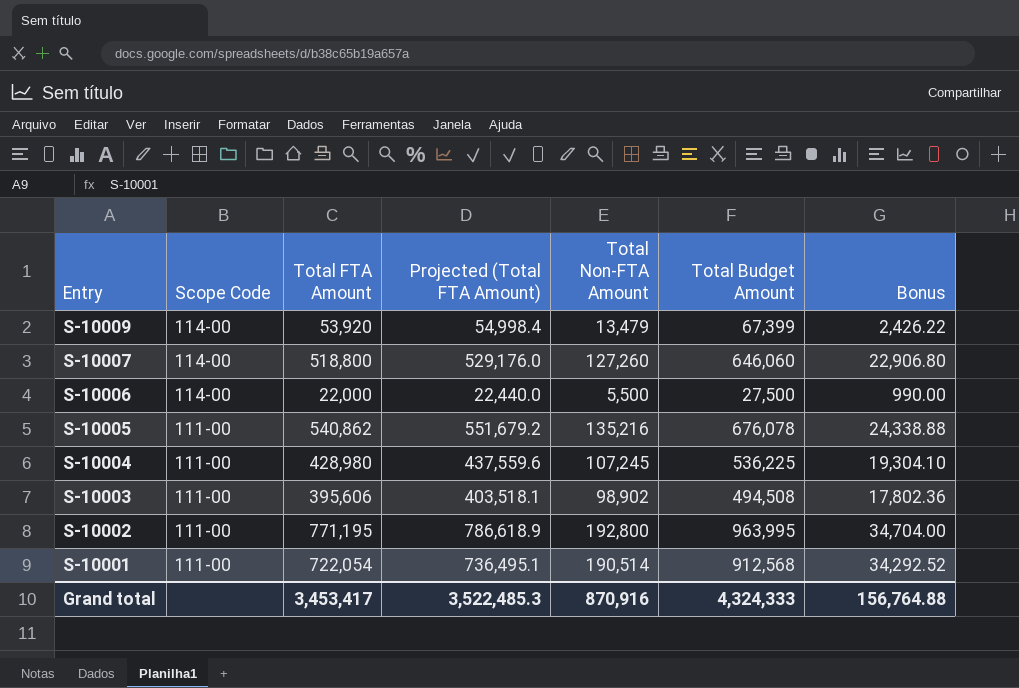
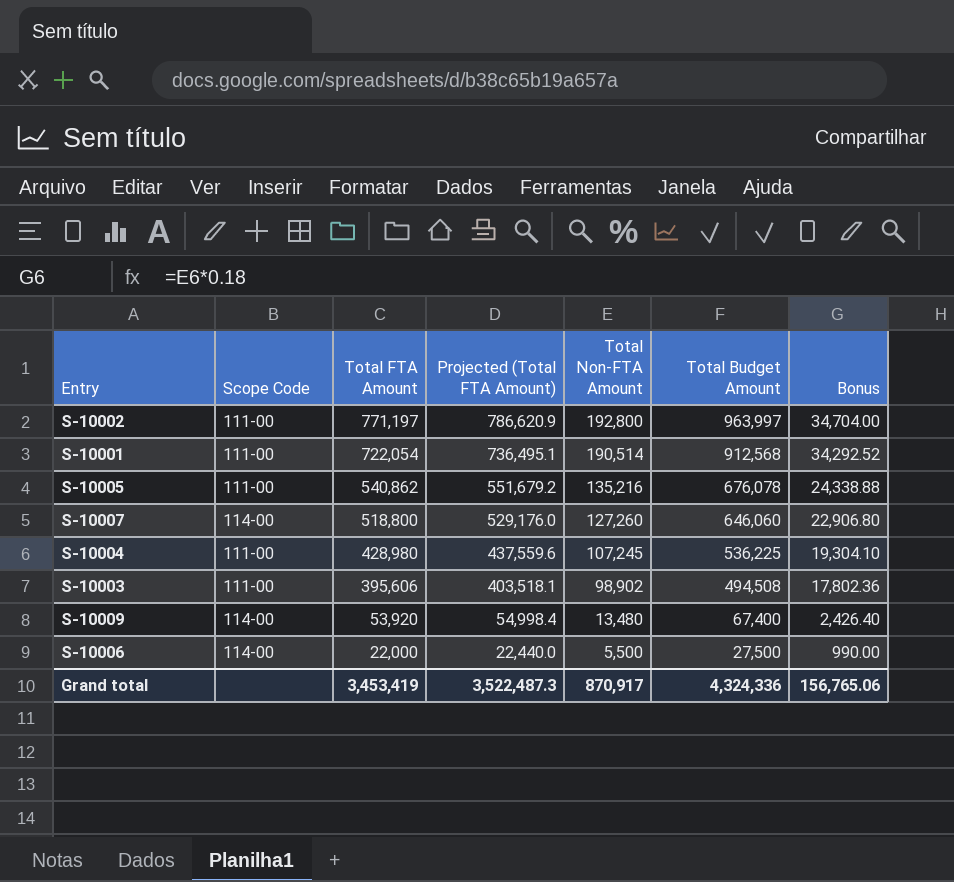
row order: Entry descending -> Total FTA Amount descending
S-10002 | Total FTA Amount: 771,195 -> 771,197
S-10002 | Projected (Total FTA Amount): 786,618.9 -> 786,620.9
S-10002 | Total Budget Amount: 963,995 -> 963,997
S-10009 | Total Non-FTA Amount: 13,479 -> 13,480
S-10009 | Total Budget Amount: 67,399 -> 67,400
S-10009 | Bonus: 2,426.22 -> 2,426.40
Grand total | Total FTA Amount: 3,453,417 -> 3,453,419
Grand total | Projected (Total FTA Amount): 3,522,485.3 -> 3,522,487.3
Grand total | Total Non-FTA Amount: 870,916 -> 870,917
Grand total | Total Budget Amount: 4,324,333 -> 4,324,336
Grand total | Bonus: 156,764.88 -> 156,765.06

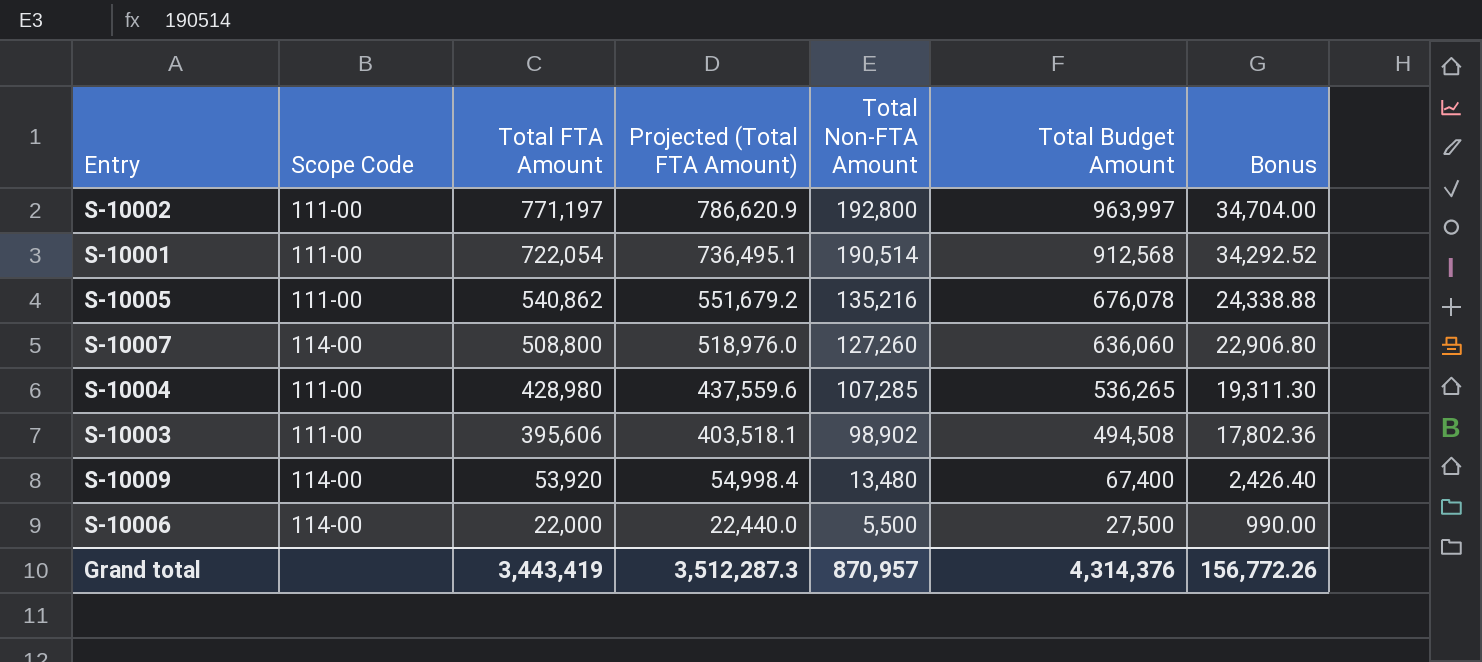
S-10007 | Total FTA Amount: 518,800 -> 508,800
S-10007 | Projected (Total FTA Amount): 529,176.0 -> 518,976.0
S-10007 | Total Budget Amount: 646,060 -> 636,060
S-10004 | Total Non-FTA Amount: 107,245 -> 107,285
S-10004 | Total Budget Amount: 536,225 -> 536,265
S-10004 | Bonus: 19,304.10 -> 19,311.30
Grand total | Total FTA Amount: 3,453,419 -> 3,443,419
Grand total | Projected (Total FTA Amount): 3,522,487.3 -> 3,512,287.3
Grand total | Total Non-FTA Amount: 870,917 -> 870,957
Grand total | Total Budget Amount: 4,324,336 -> 4,314,376
Grand total | Bonus: 156,765.06 -> 156,772.26

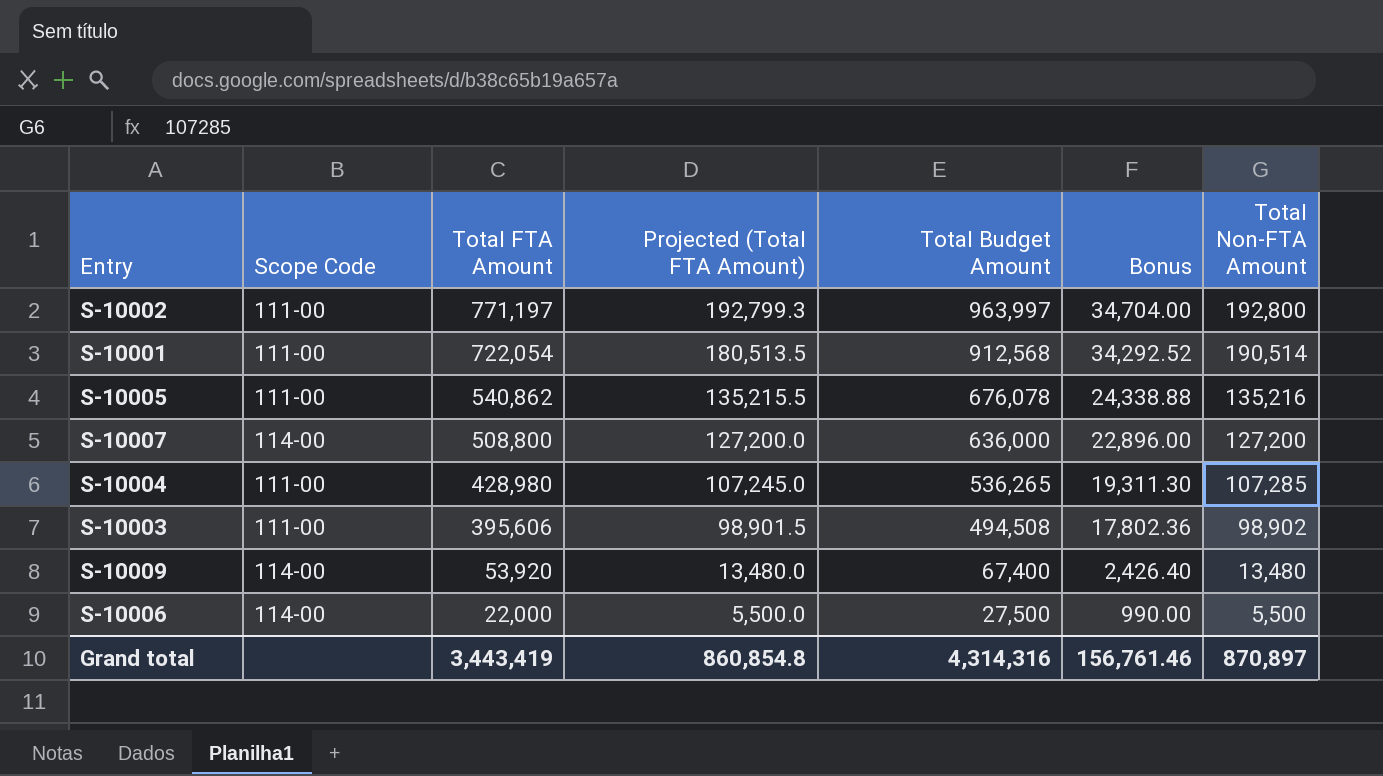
column Projected (Total FTA Amount) | formula: [Total FTA Amount] * 1.02 -> [Total FTA Amount] * 0.25
column Total Non-FTA Amount | position: 5 -> 7
S-10007 | Total Budget Amount: 636,060 -> 636,000
S-10007 | Bonus: 22,906.80 -> 22,896.00
S-10007 | Total Non-FTA Amount: 127,260 -> 127,200
Grand total | Projected (Total FTA Amount): 3,512,287.3 -> 860,854.8
Grand total | Total Budget Amount: 4,314,376 -> 4,314,316
Grand total | Bonus: 156,772.26 -> 156,761.46
Grand total | Total Non-FTA Amount: 870,957 -> 870,897

